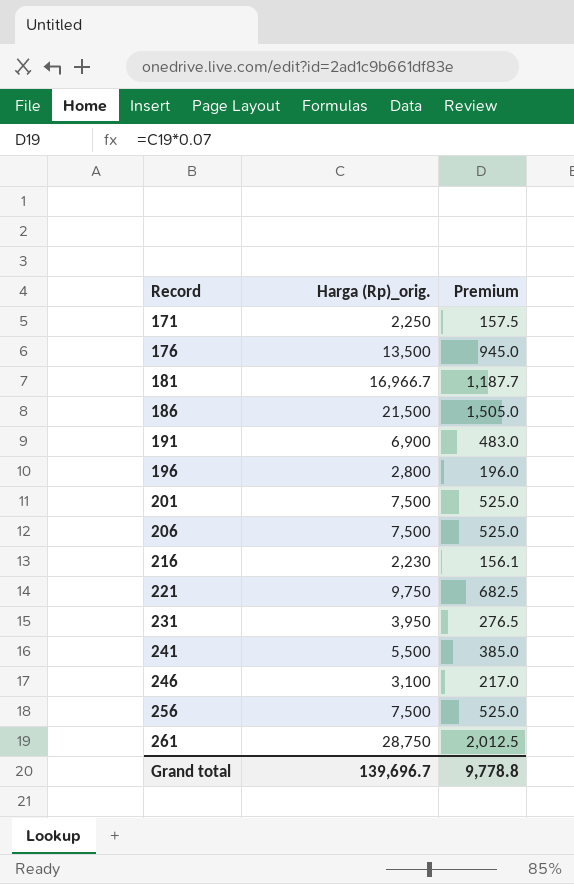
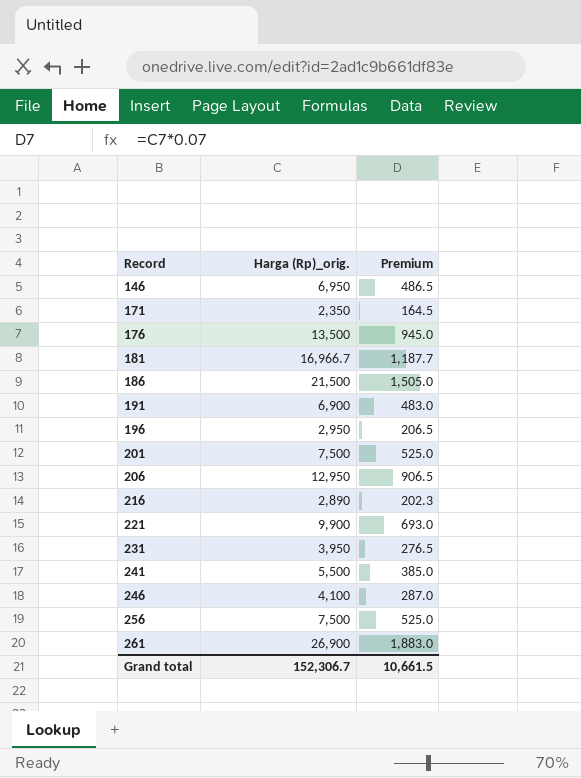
row 146: none -> 6,950 | 486.5
171 | Harga (Rp)_orig.: 2,250 -> 2,350
171 | Premium: 157.5 -> 164.5
196 | Harga (Rp)_orig.: 2,800 -> 2,950
196 | Premium: 196.0 -> 206.5
206 | Harga (Rp)_orig.: 7,500 -> 12,950
206 | Premium: 525.0 -> 906.5
216 | Harga (Rp)_orig.: 2,230 -> 2,890
216 | Premium: 156.1 -> 202.3
221 | Harga (Rp)_orig.: 9,750 -> 9,900
221 | Premium: 682.5 -> 693.0
246 | Harga (Rp)_orig.: 3,100 -> 4,100
246 | Premium: 217.0 -> 287.0
261 | Harga (Rp)_orig.: 28,750 -> 26,900
261 | Premium: 2,012.5 -> 1,883.0
Grand total | Harga (Rp)_orig.: 139,696.7 -> 152,306.7
Grand total | Premium: 9,778.8 -> 10,661.5

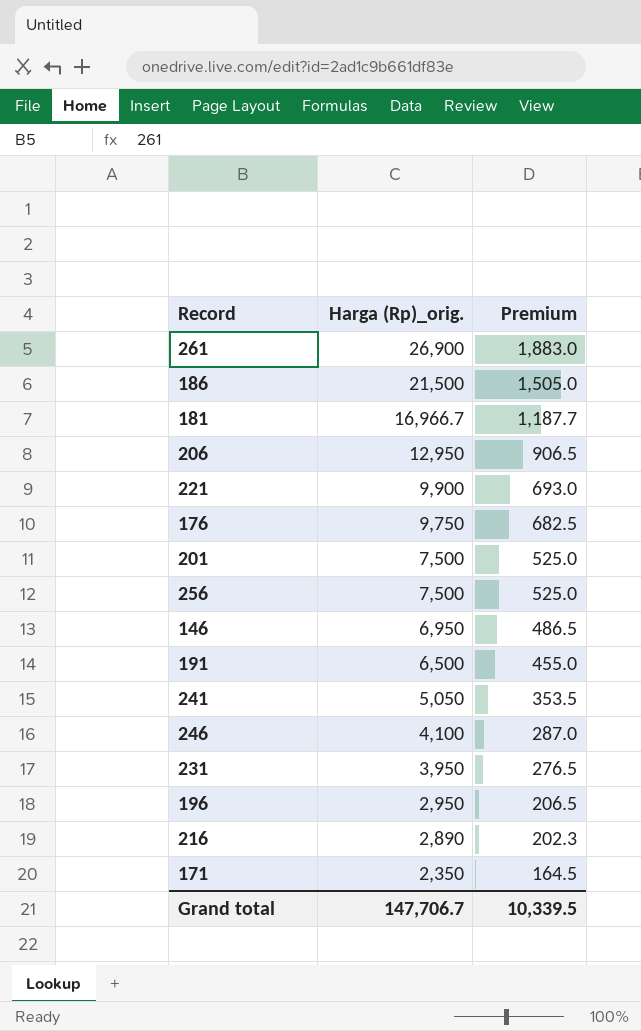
row order: Record ascending -> Harga (Rp)_orig. descending
176 | Harga (Rp)_orig.: 13,500 -> 9,750
176 | Premium: 945.0 -> 682.5
191 | Harga (Rp)_orig.: 6,900 -> 6,500
191 | Premium: 483.0 -> 455.0
241 | Harga (Rp)_orig.: 5,500 -> 5,050
241 | Premium: 385.0 -> 353.5
Grand total | Harga (Rp)_orig.: 152,306.7 -> 147,706.7
Grand total | Premium: 10,661.5 -> 10,339.5

